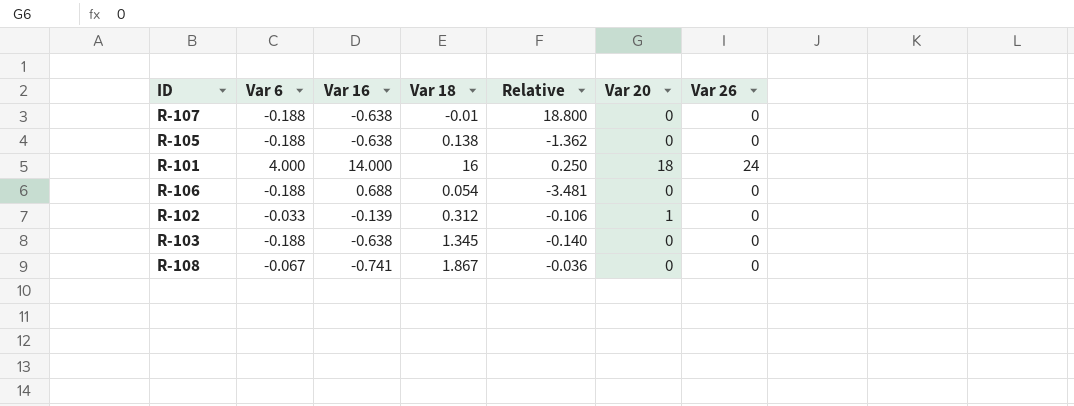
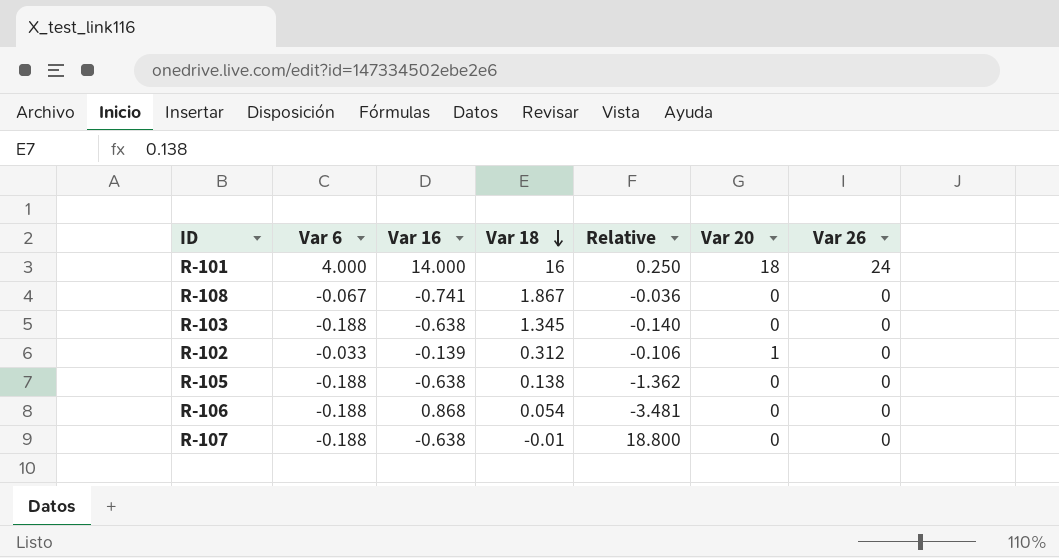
row order: none -> Var 18 descending
R-106 | Var 16: 0.688 -> 0.868

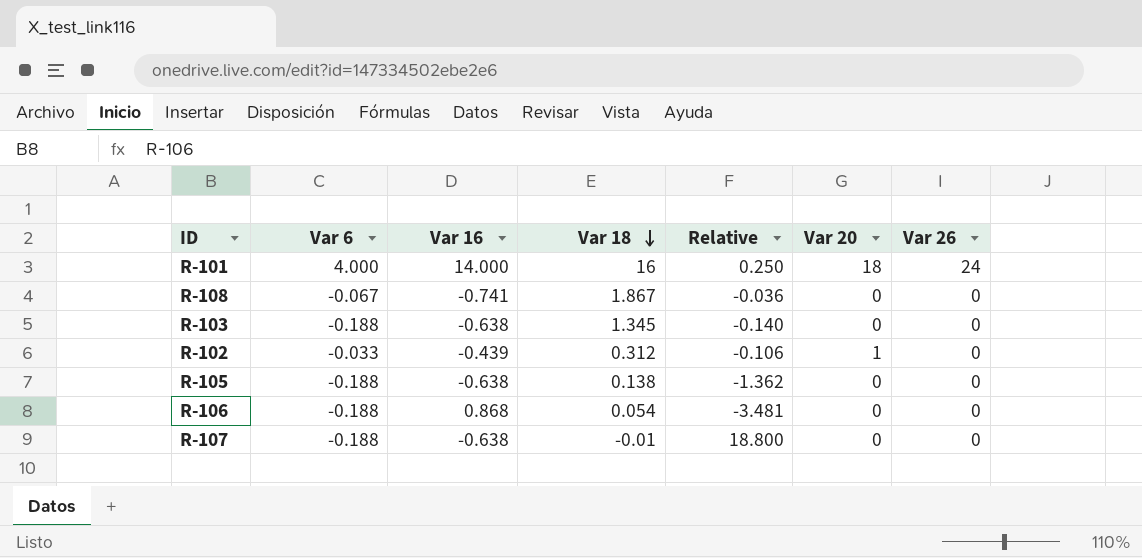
R-102 | Var 16: -0.139 -> -0.439

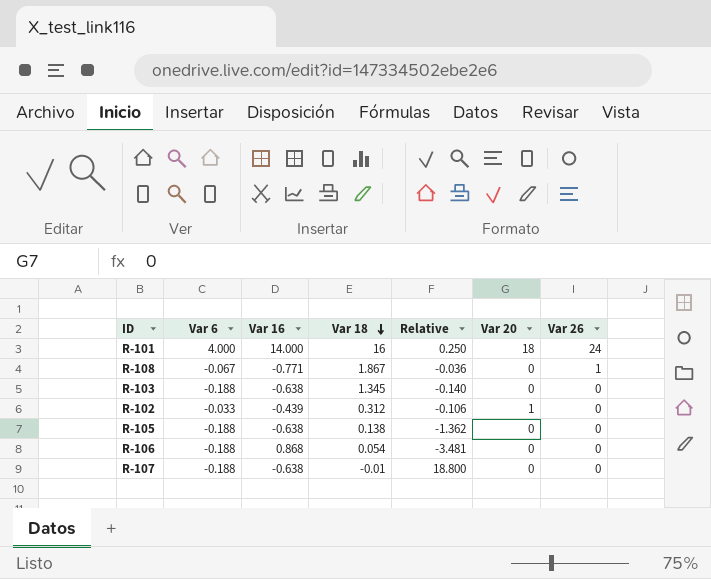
R-108 | Var 16: -0.741 -> -0.771
R-108 | Var 26: 0 -> 1

